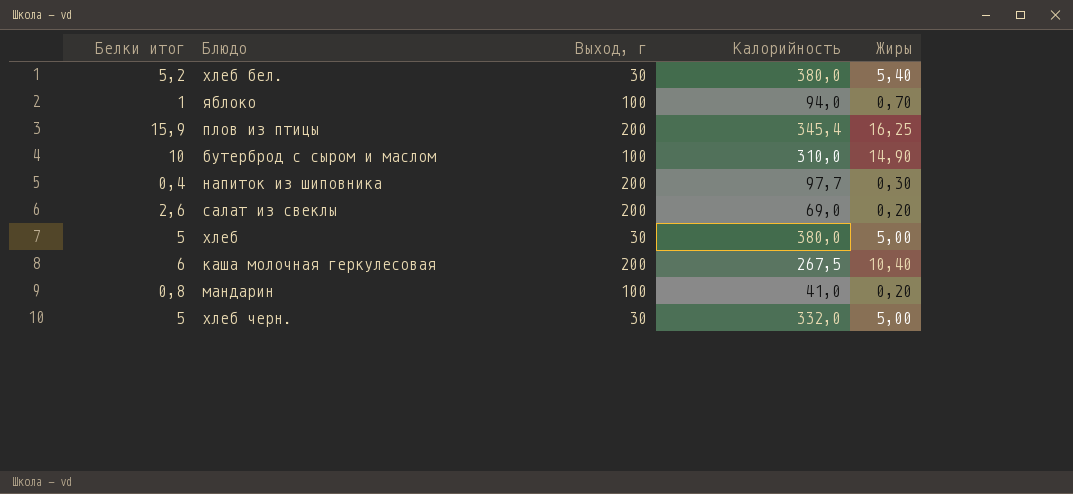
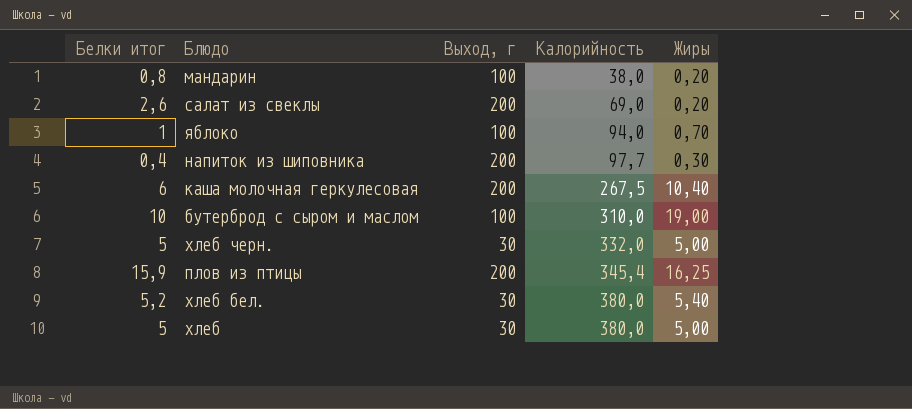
row order: none -> Калорийность ascending
мандарин | Калорийность: 41,0 -> 38,0
бутерброд с сыром и маслом | Жиры: 14,90 -> 19,00

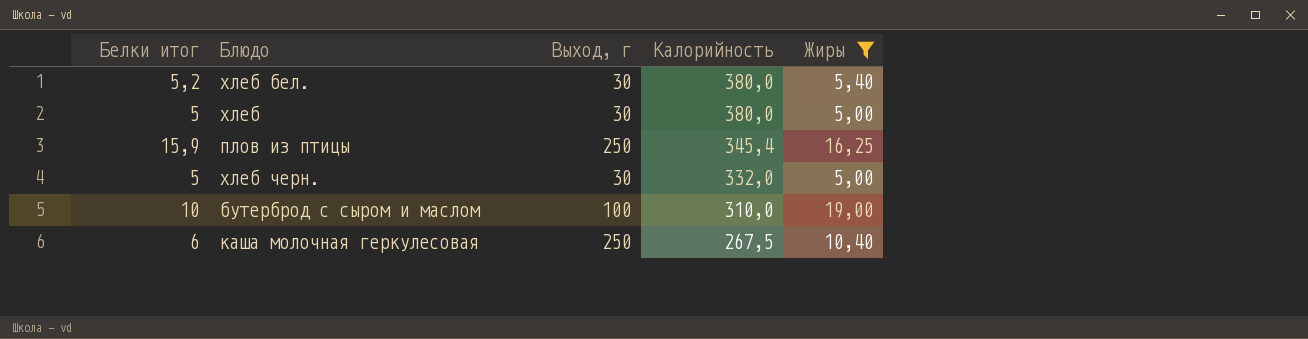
filter: none -> Жиры >= 5,00
row order: Калорийность ascending -> Калорийность descending
плов из птицы | Выход, г: 200 -> 250
каша молочная геркулесовая | Выход, г: 200 -> 250

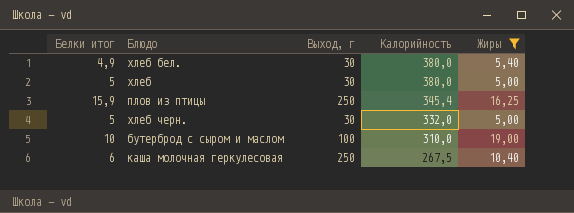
хлеб бел. | Белки итог: 5,2 -> 4,9

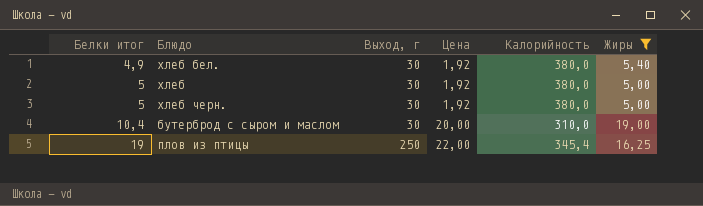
row order: Калорийность descending -> Белки итог ascending
column Цена | position: none -> 4
row каша молочная геркулесовая: 6 | 250 | 267,5 | 10,40 -> none
хлеб черн. | Калорийность: 332,0 -> 380,0
бутерброд с сыром и маслом | Белки итог: 10 -> 10,4
бутерброд с сыром и маслом | Выход, г: 100 -> 30
плов из птицы | Белки итог: 15,9 -> 19

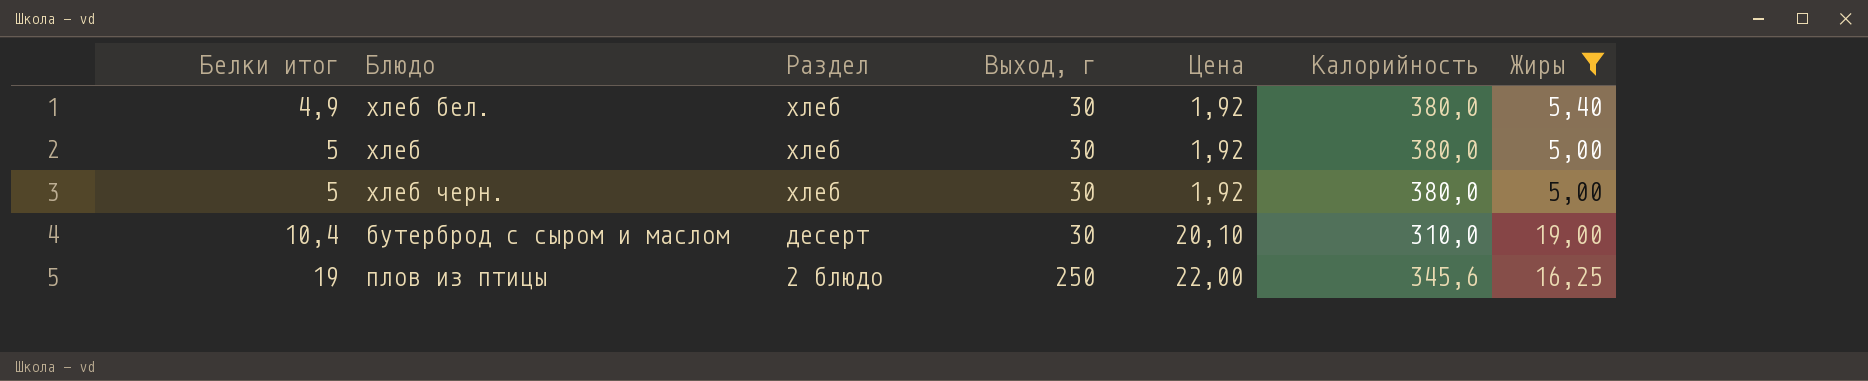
column Раздел | position: none -> 3
бутерброд с сыром и маслом | Цена: 20,00 -> 20,10
плов из птицы | Калорийность: 345,4 -> 345,6

